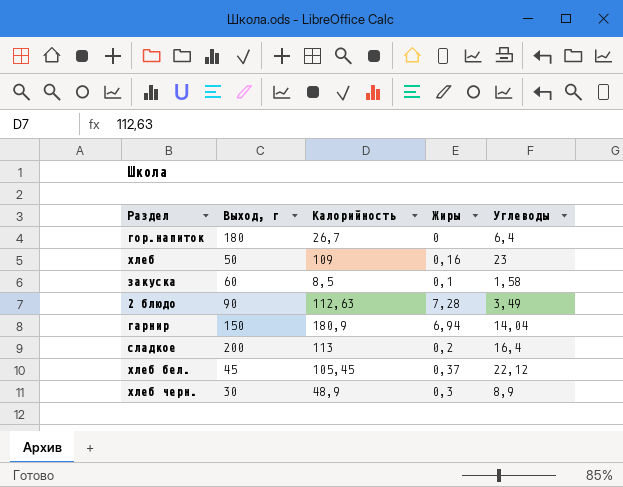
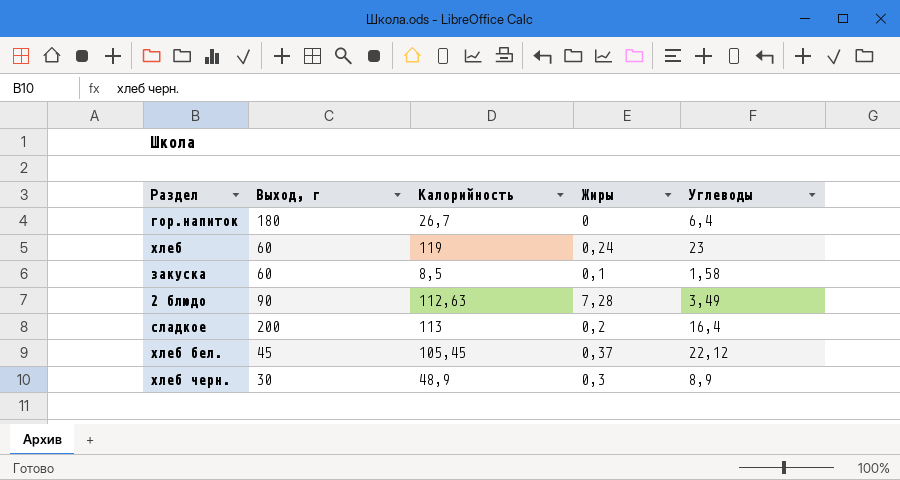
row гарнир: 150 | 180,9 | 6,94 | 14,04 -> none
хлеб | Выход, г: 50 -> 60
хлеб | Калорийность: 109 -> 119
хлеб | Жиры: 0,16 -> 0,24

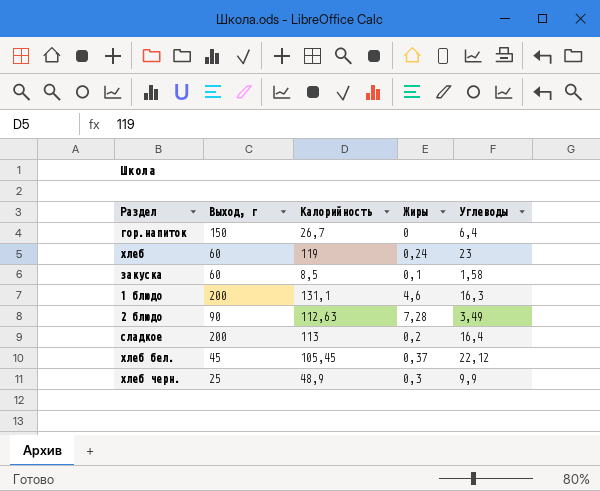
гор.напиток | Выход, г: 180 -> 150
row 1 блюдо: none -> 200 | 131,1 | 4,6 | 16,3
хлеб черн. | Выход, г: 30 -> 25
хлеб черн. | Углеводы: 8,9 -> 9,9

